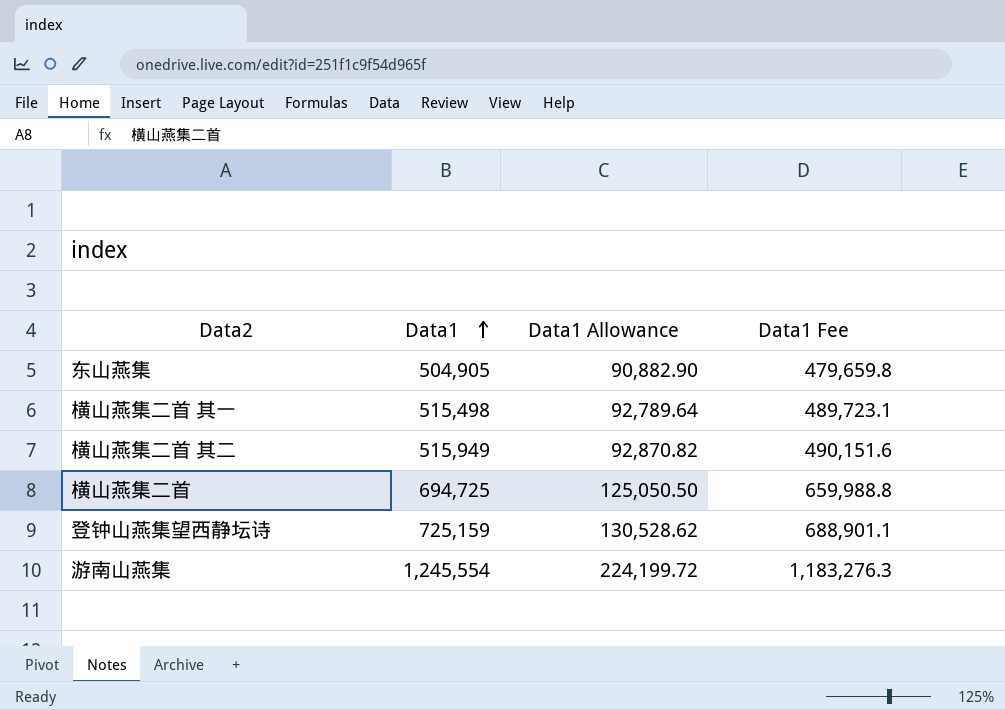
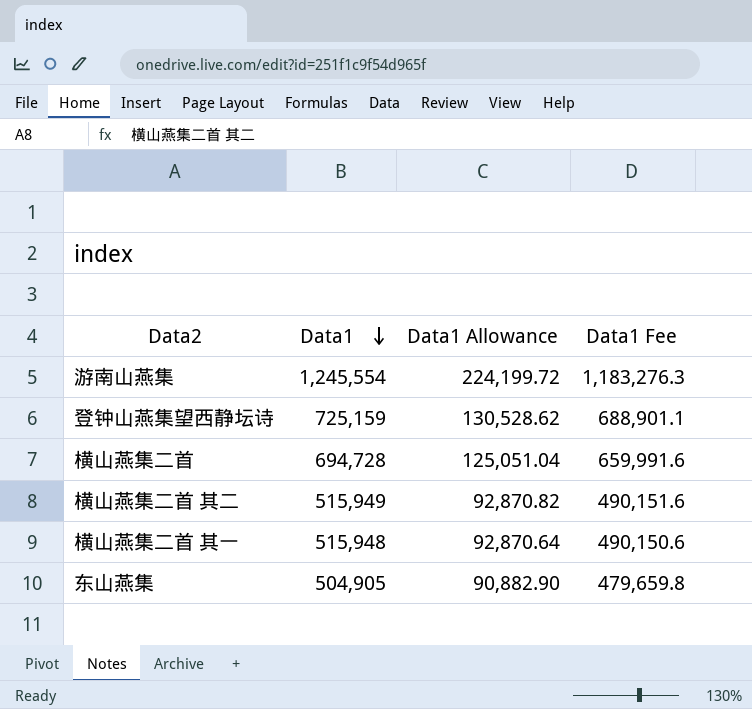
row order: Data1 ascending -> Data1 descending
横山燕集二首 | Data1: 694,725 -> 694,728
横山燕集二首 | Data1 Allowance: 125,050.50 -> 125,051.04
横山燕集二首 | Data1 Fee: 659,988.8 -> 659,991.6
横山燕集二首 其一 | Data1: 515,498 -> 515,948
横山燕集二首 其一 | Data1 Allowance: 92,789.64 -> 92,870.64
横山燕集二首 其一 | Data1 Fee: 489,723.1 -> 490,150.6

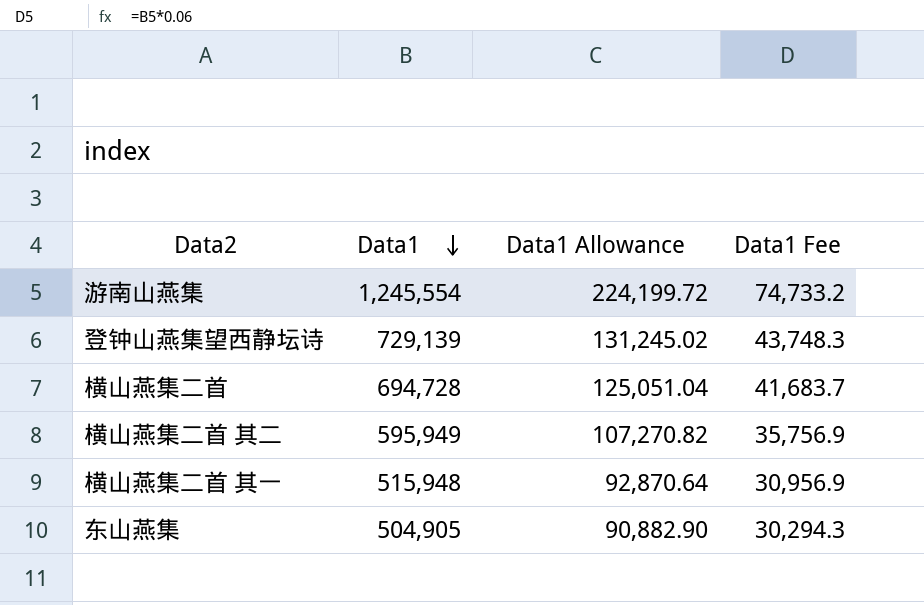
column Data1 Fee | formula: [Data1] * 0.95 -> [Data1] * 0.06
登钟山燕集望西静坛诗 | Data1: 725,159 -> 729,139
登钟山燕集望西静坛诗 | Data1 Allowance: 130,528.62 -> 131,245.02
横山燕集二首 其二 | Data1: 515,949 -> 595,949
横山燕集二首 其二 | Data1 Allowance: 92,870.82 -> 107,270.82

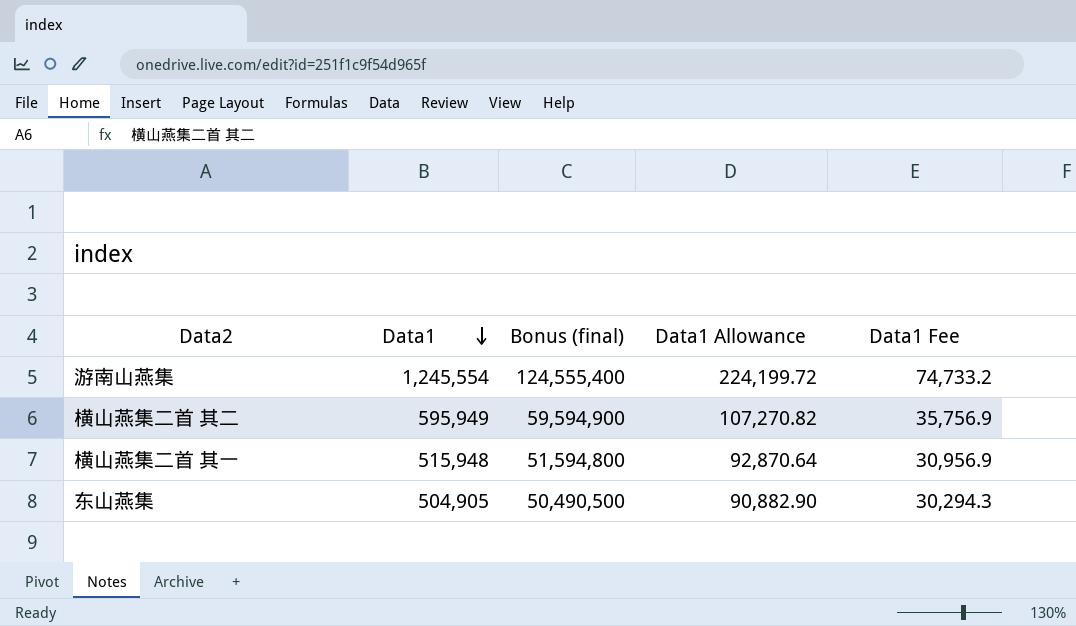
column Bonus (final) | formula: none -> [Data1] * 100
row 登钟山燕集望西静坛诗: 729,139 | 131,245.02 | 43,748.3 -> none
row 横山燕集二首: 694,728 | 125,051.04 | 41,683.7 -> none

